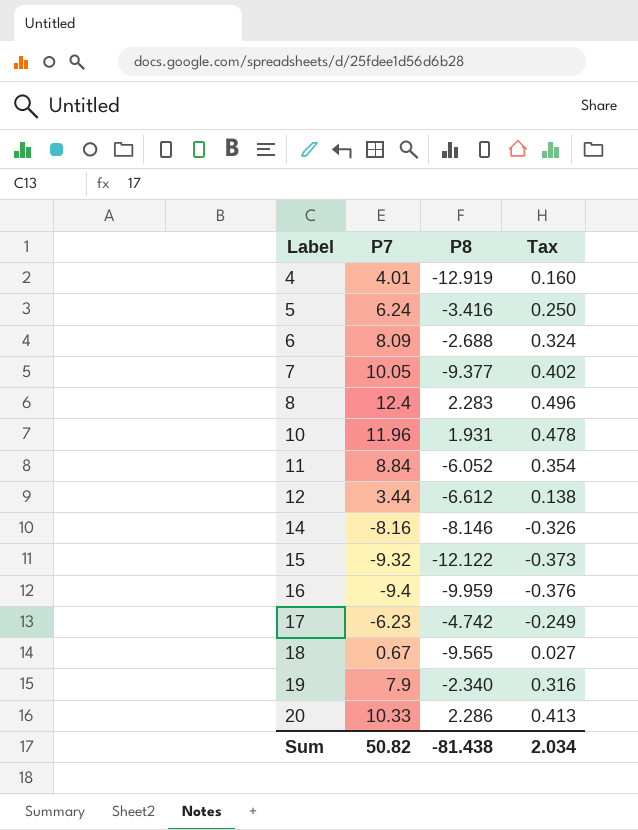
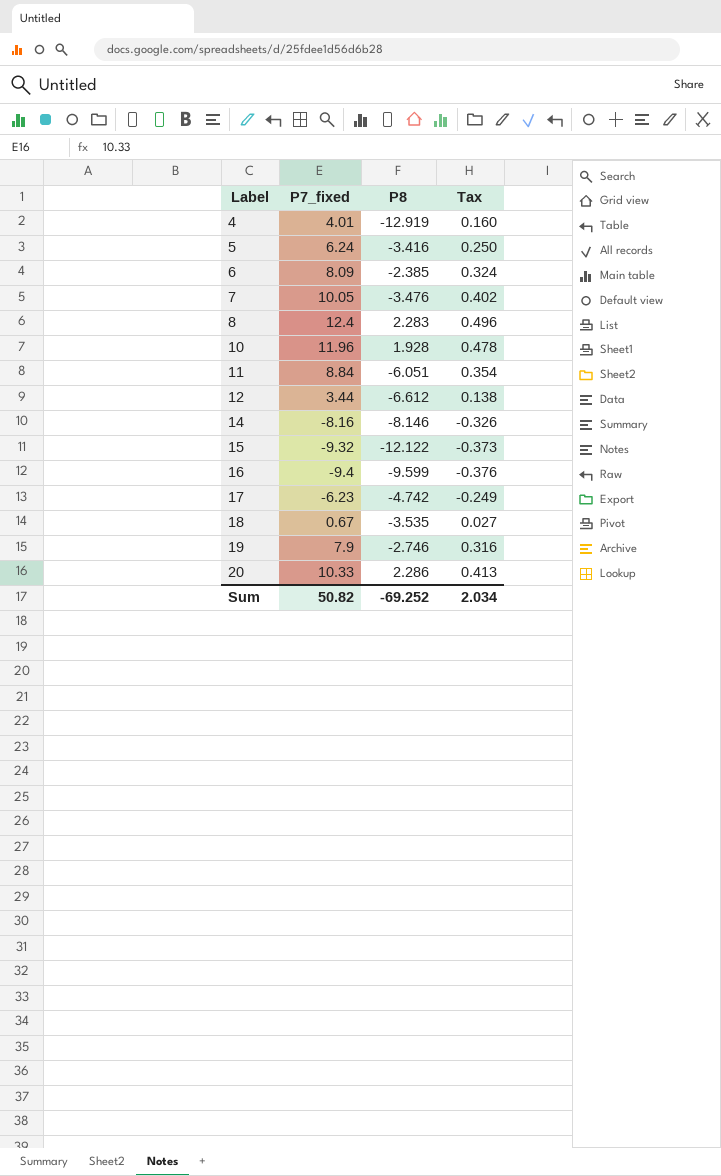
column name: P7 -> P7_fixed
6 | P8: -2.688 -> -2.385
7 | P8: -9.377 -> -3.476
10 | P8: 1.931 -> 1.928
11 | P8: -6.052 -> -6.051
16 | P8: -9.959 -> -9.599
18 | P8: -9.565 -> -3.535
19 | P8: -2.340 -> -2.746
Sum | P8: -81.438 -> -69.252

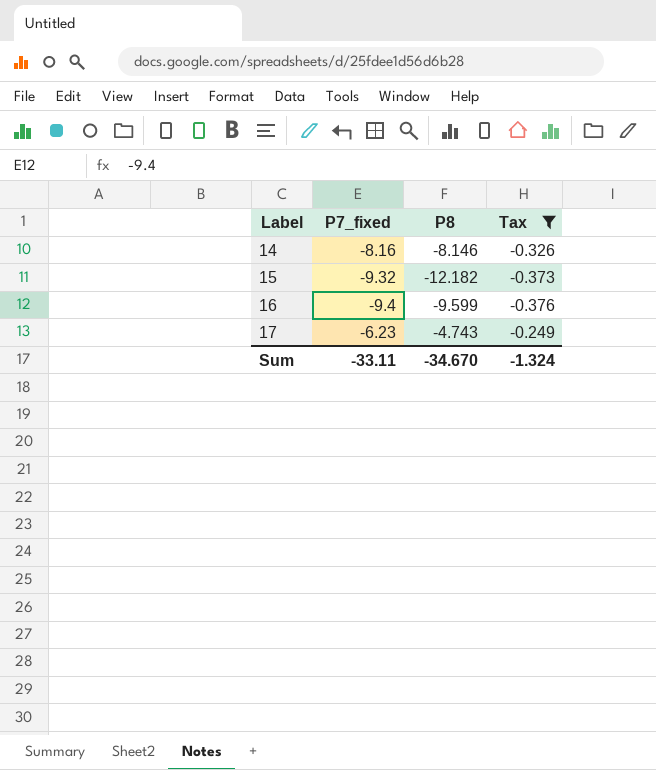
filter: none -> Tax <= -0.249
15 | P8: -12.122 -> -12.182
17 | P8: -4.742 -> -4.743
Sum | P7_fixed: 50.82 -> -33.11
Sum | P8: -69.252 -> -34.670
Sum | Tax: 2.034 -> -1.324

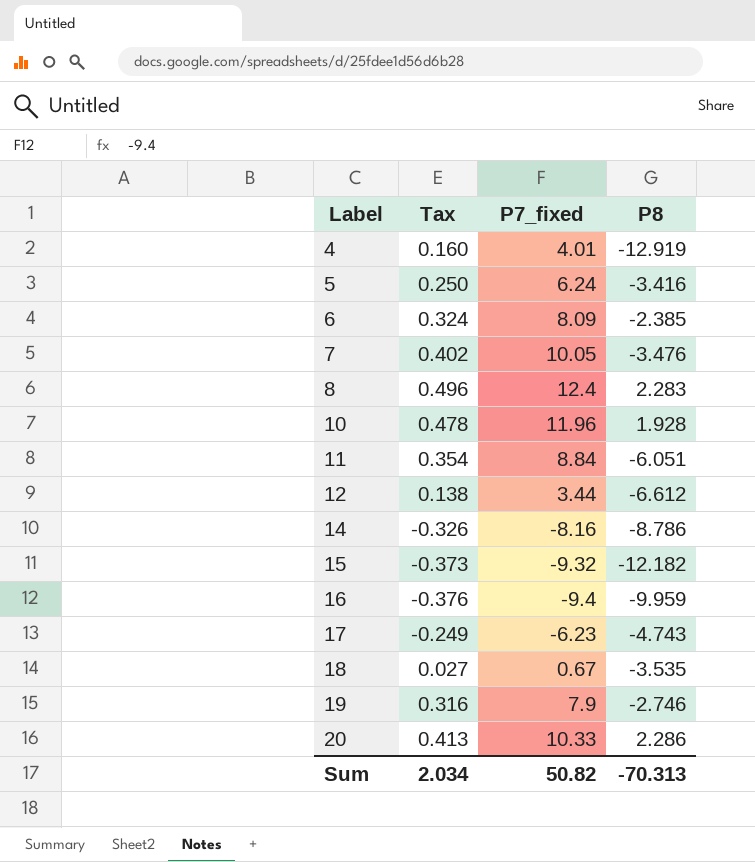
filter: Tax <= -0.249 -> none
column Tax | position: 4 -> 2
14 | P8: -8.146 -> -8.786
16 | P8: -9.599 -> -9.959
Sum | Tax: -1.324 -> 2.034
Sum | P7_fixed: -33.11 -> 50.82
Sum | P8: -34.670 -> -70.313

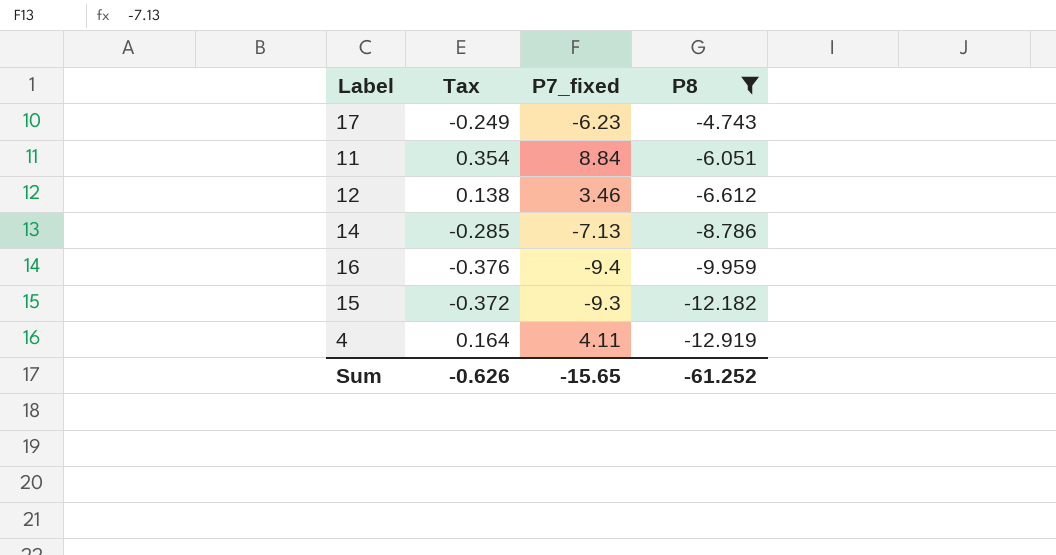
filter: none -> P8 <= -4.743
row order: Label ascending -> P8 descending
12 | P7_fixed: 3.44 -> 3.46
14 | Tax: -0.326 -> -0.285
14 | P7_fixed: -8.16 -> -7.13
15 | Tax: -0.373 -> -0.372
15 | P7_fixed: -9.32 -> -9.3
4 | Tax: 0.160 -> 0.164
4 | P7_fixed: 4.01 -> 4.11
Sum | Tax: 2.034 -> -0.626
Sum | P7_fixed: 50.82 -> -15.65
Sum | P8: -70.313 -> -61.252

